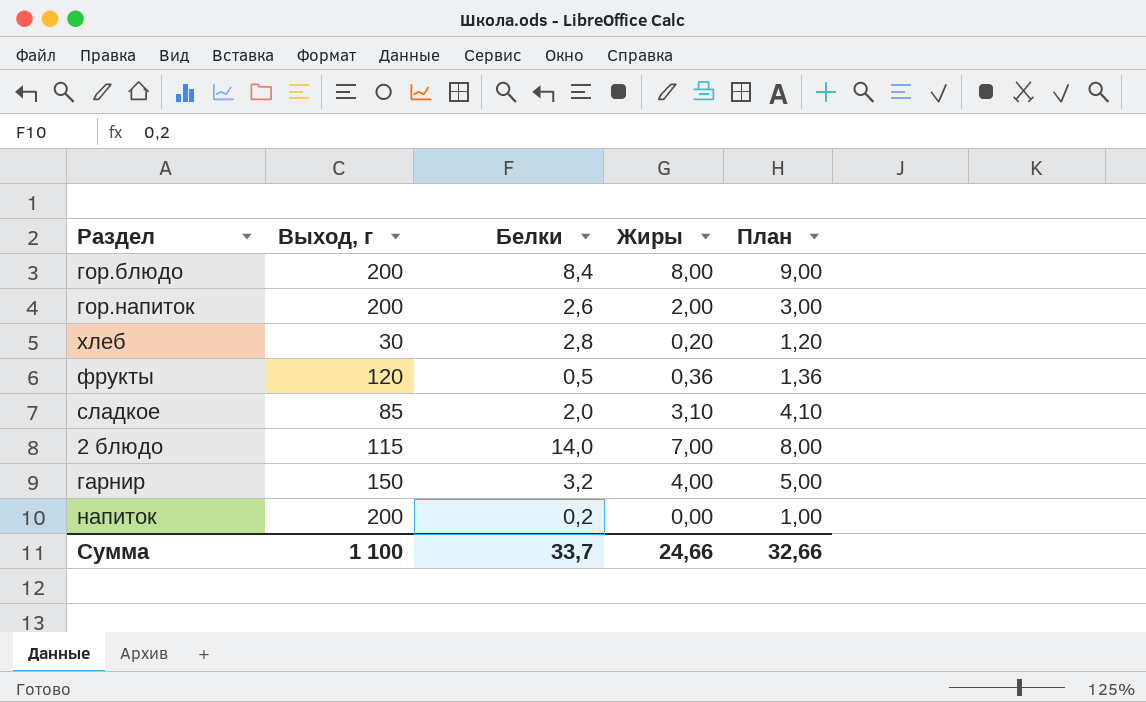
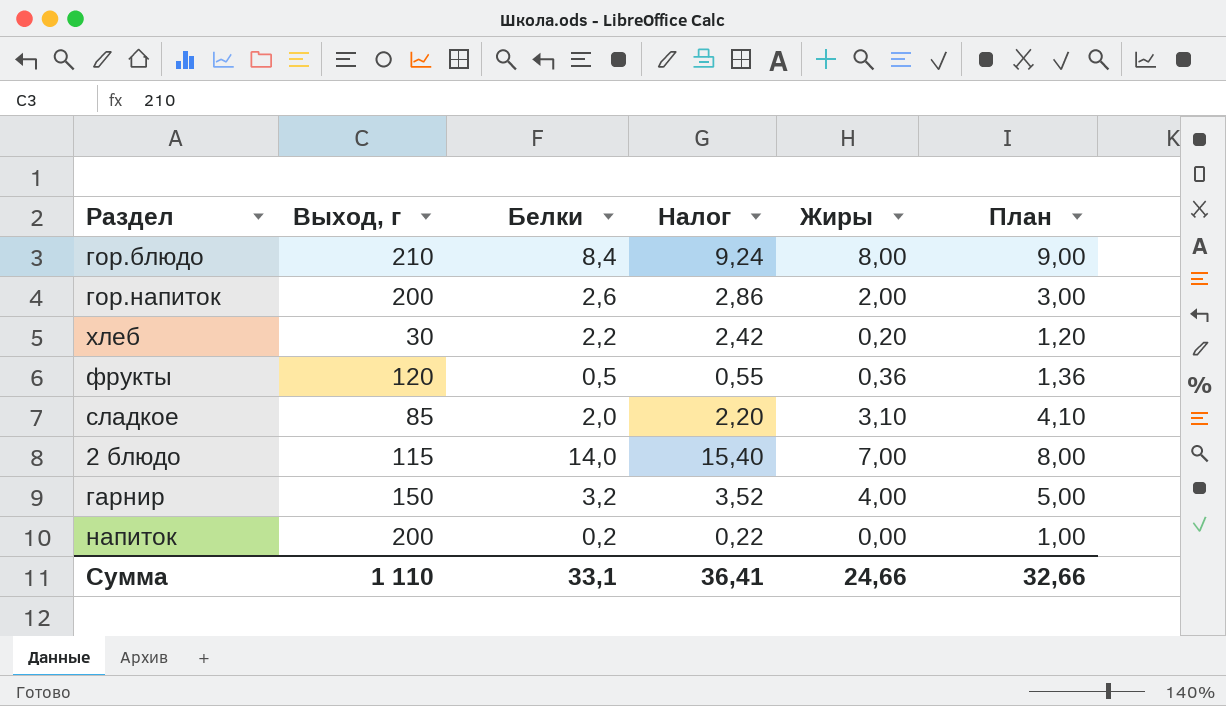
column Налог | formula: none -> [Белки] * 1,1
гор.блюдо | Выход, г: 200 -> 210
хлеб | Белки: 2,8 -> 2,2
Сумма | Выход, г: 1 100 -> 1 110
Сумма | Белки: 33,7 -> 33,1

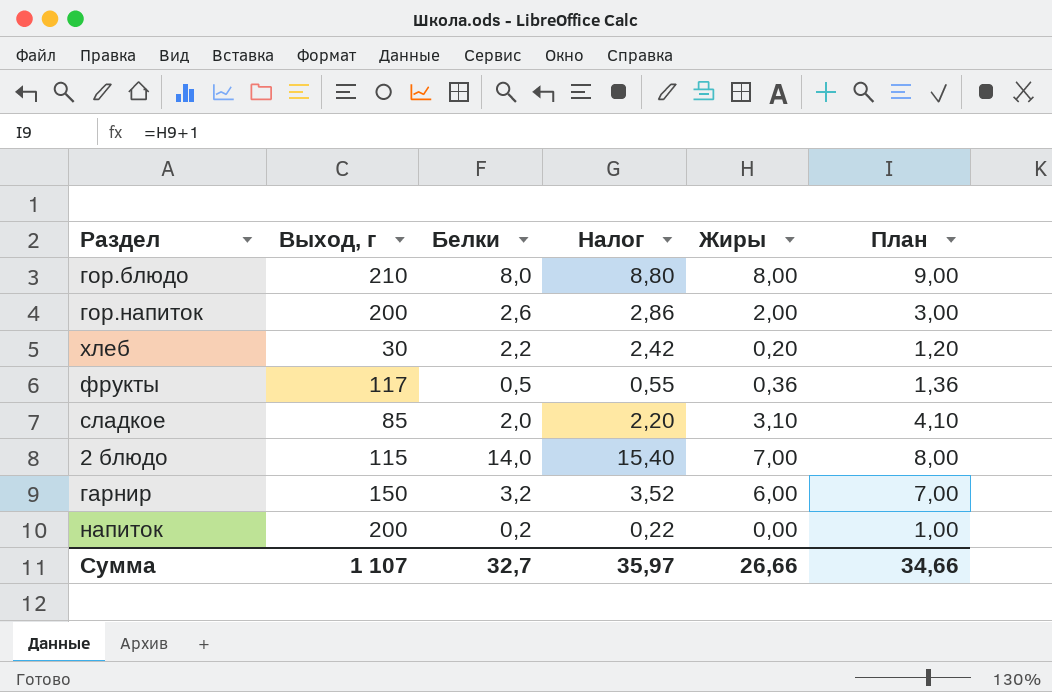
гор.блюдо | Белки: 8,4 -> 8,0
гор.блюдо | Налог: 9,24 -> 8,80
фрукты | Выход, г: 120 -> 117
гарнир | Жиры: 4,00 -> 6,00
гарнир | План: 5,00 -> 7,00
Сумма | Выход, г: 1 110 -> 1 107
Сумма | Белки: 33,1 -> 32,7
Сумма | Налог: 36,41 -> 35,97
Сумма | Жиры: 24,66 -> 26,66
Сумма | План: 32,66 -> 34,66

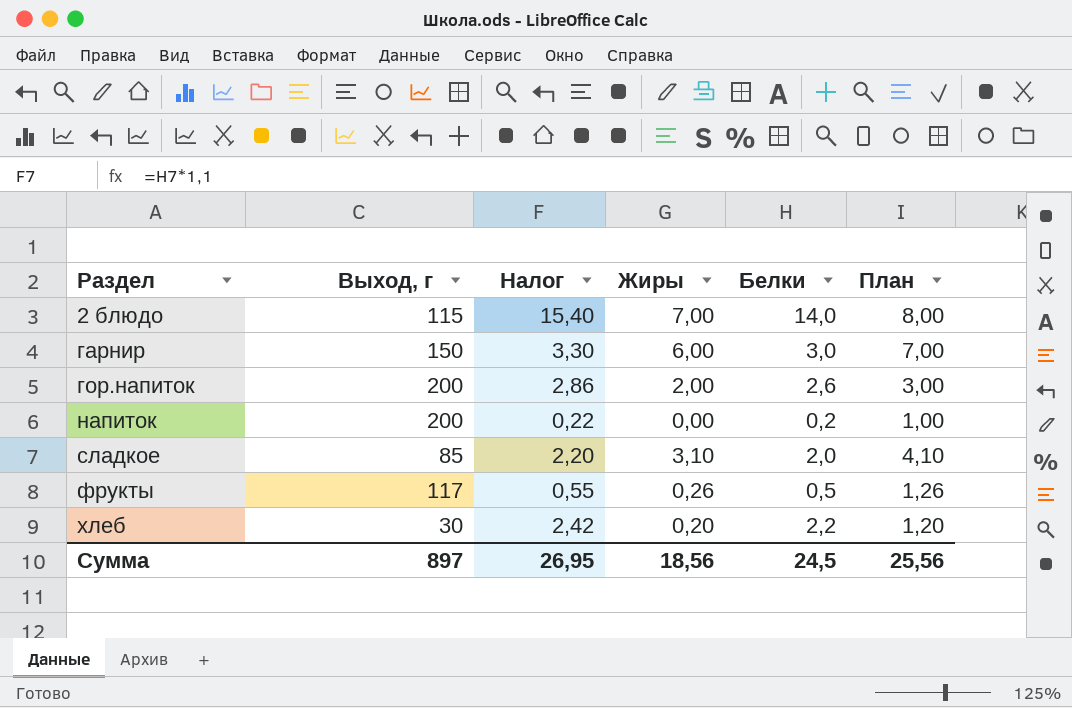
row order: none -> Раздел ascending
column Белки | position: 3 -> 5
row гор.блюдо: 210 | 8,0 | 8,80 | 8,00 | 9,00 -> none
гарнир | Налог: 3,52 -> 3,30
гарнир | Белки: 3,2 -> 3,0
фрукты | Жиры: 0,36 -> 0,26
фрукты | План: 1,36 -> 1,26
Сумма | Выход, г: 1 107 -> 897
Сумма | Налог: 35,97 -> 26,95
Сумма | Жиры: 26,66 -> 18,56
Сумма | Белки: 32,7 -> 24,5
Сумма | План: 34,66 -> 25,56

